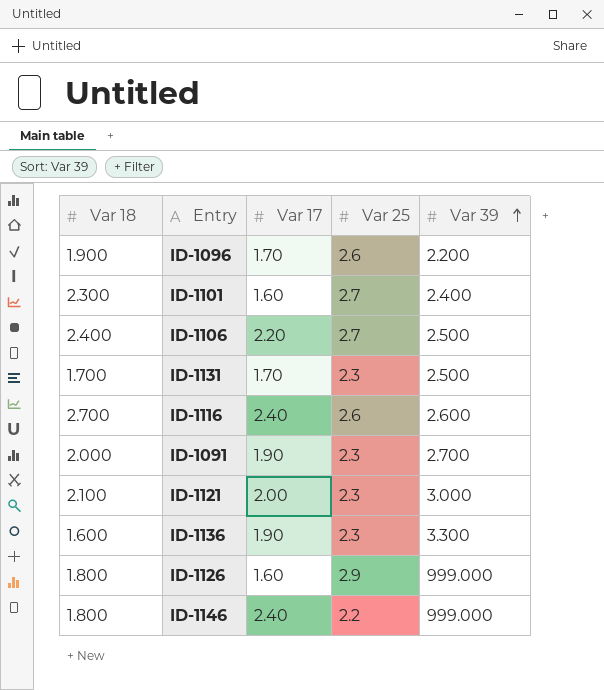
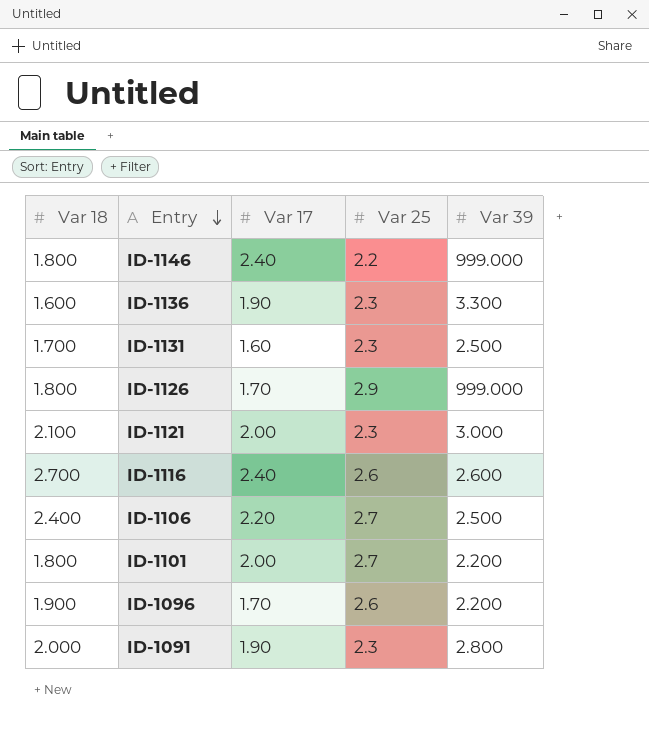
row order: Var 39 ascending -> Entry descending
ID-1131 | Var 17: 1.70 -> 1.60
ID-1126 | Var 17: 1.60 -> 1.70
ID-1101 | Var 18: 2.300 -> 1.800
ID-1101 | Var 17: 1.60 -> 2.00
ID-1101 | Var 39: 2.400 -> 2.200
ID-1091 | Var 39: 2.700 -> 2.800

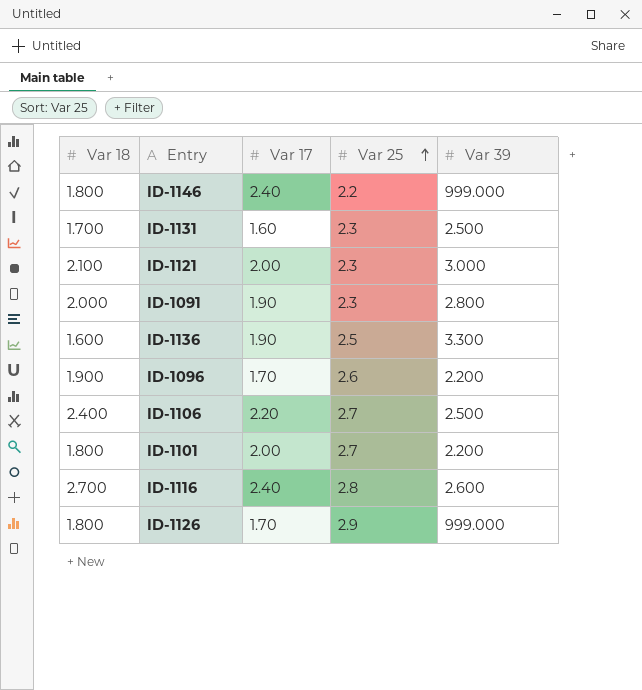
row order: Entry descending -> Var 25 ascending
ID-1136 | Var 25: 2.3 -> 2.5
ID-1116 | Var 25: 2.6 -> 2.8

